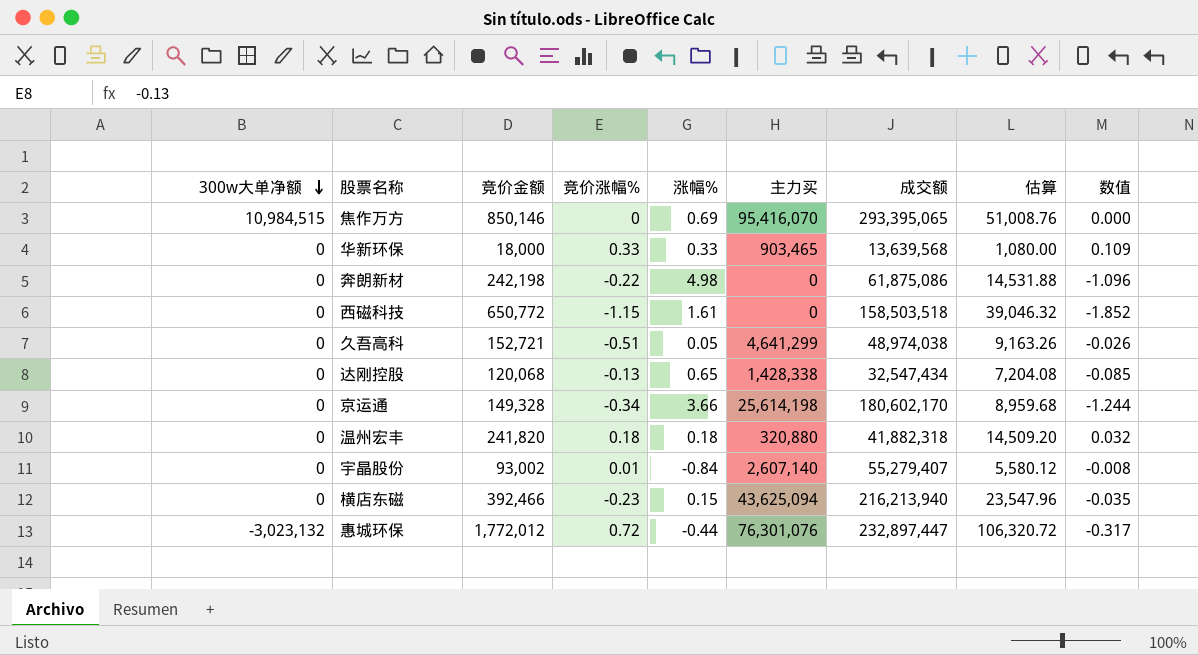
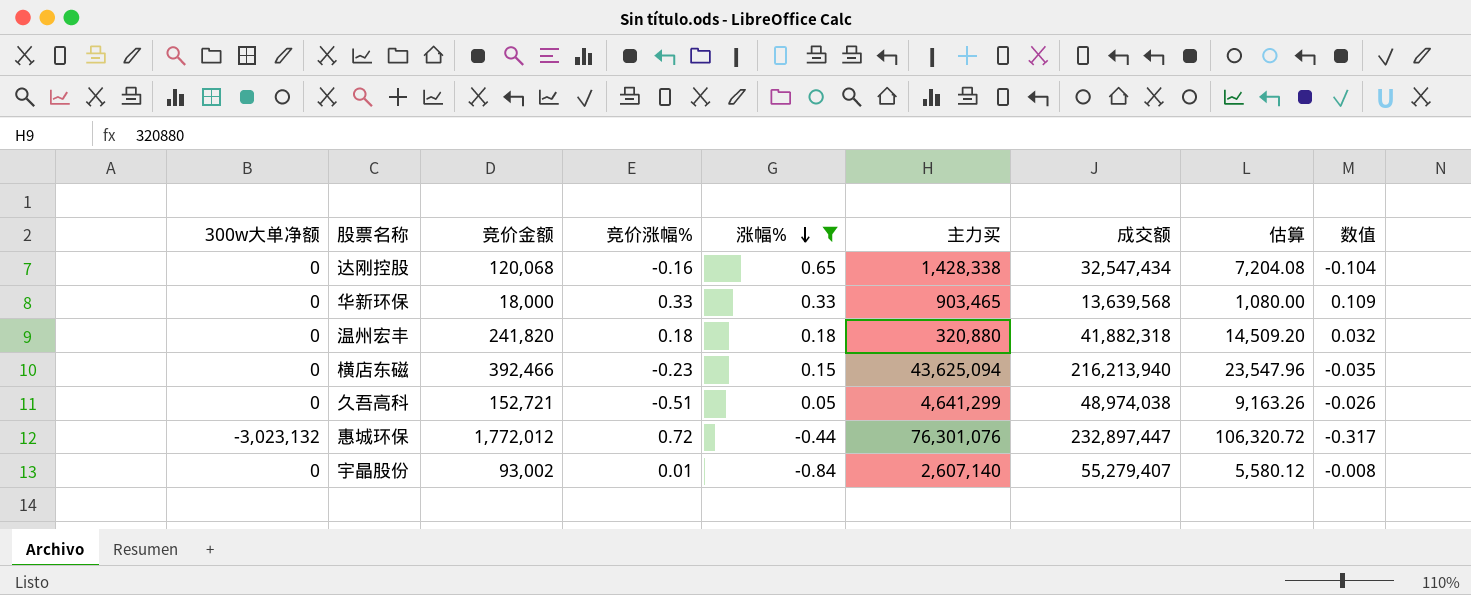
filter: none -> 涨幅% <= 0.65
row order: 300w大单净额 descending -> 涨幅% descending
达刚控股 | 竞价涨幅%: -0.13 -> -0.16
达刚控股 | 数值: -0.085 -> -0.104

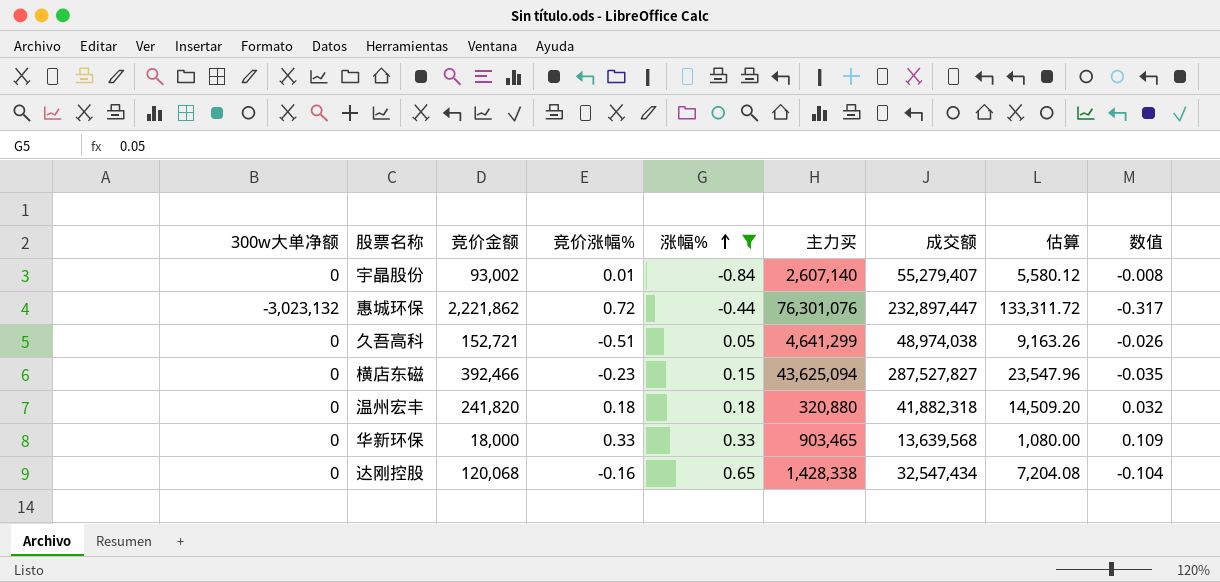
row order: 涨幅% descending -> 涨幅% ascending
惠城环保 | 竞价金额: 1,772,012 -> 2,221,862
惠城环保 | 估算: 106,320.72 -> 133,311.72
横店东磁 | 成交额: 216,213,940 -> 287,527,827

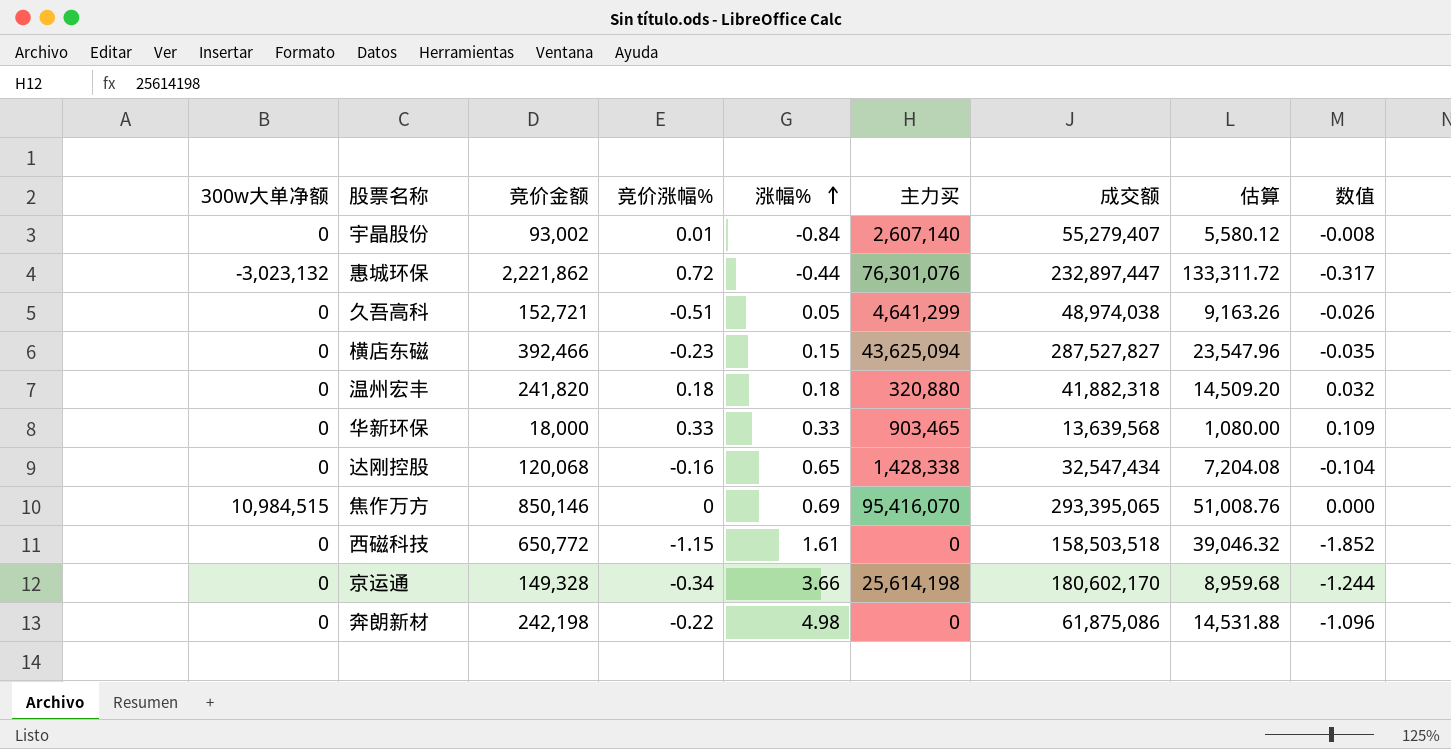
filter: 涨幅% <= 0.65 -> none

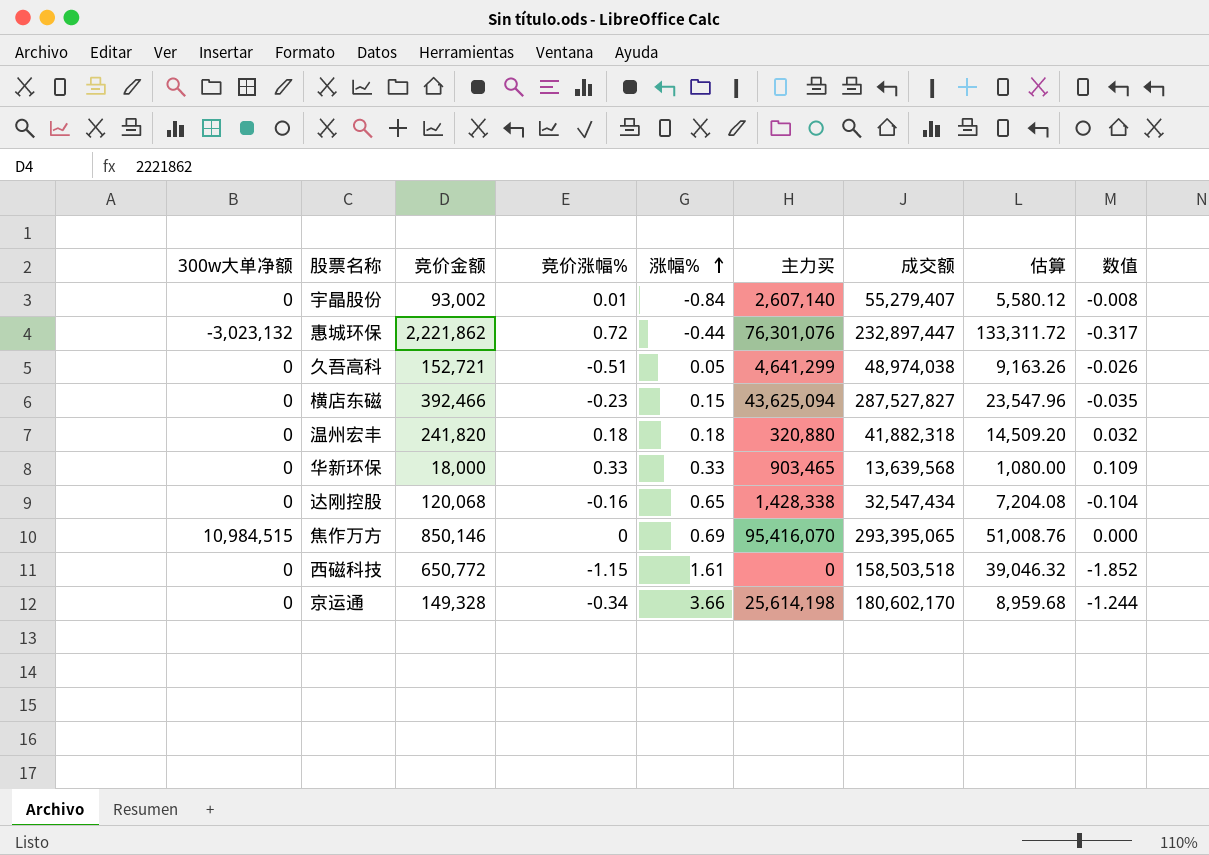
row 奔朗新材: 0 | 242,198 | -0.22 | 4.98 | 0 | 61,875,086 | 14,531.88 | -1.096 -> none

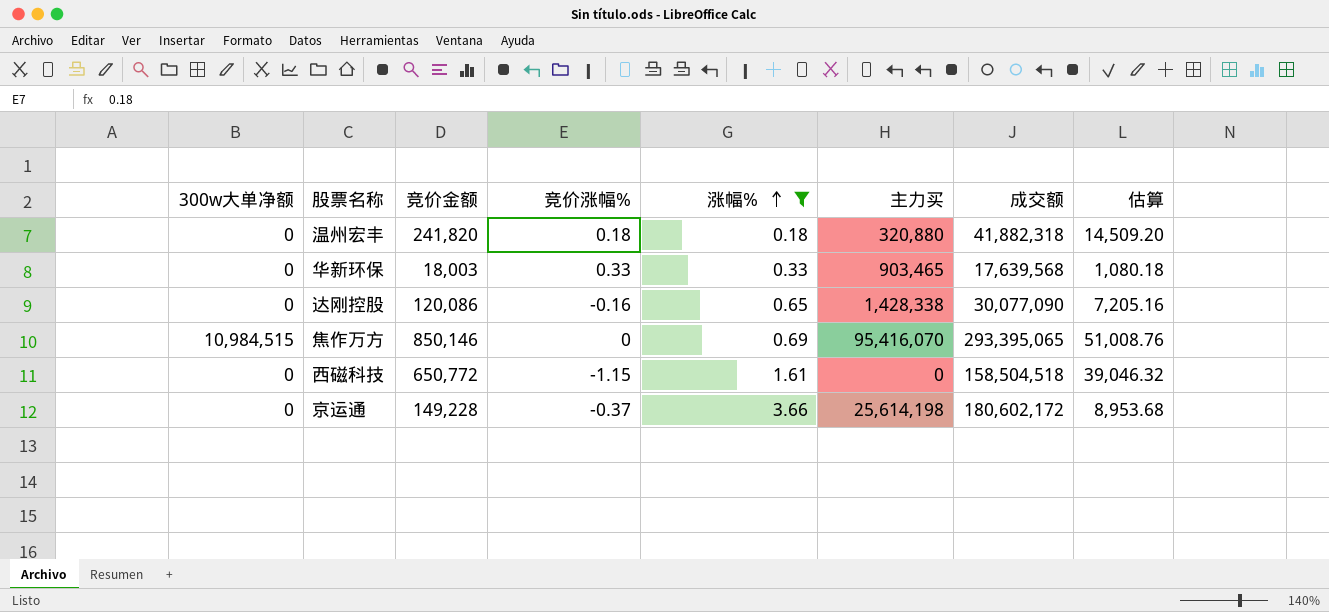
filter: none -> 涨幅% >= 0.18
column 数值 | formula: [竞价涨幅%] * [涨幅%] -> none
华新环保 | 竞价金额: 18,000 -> 18,003
华新环保 | 成交额: 13,639,568 -> 17,639,568
华新环保 | 估算: 1,080.00 -> 1,080.18
达刚控股 | 竞价金额: 120,068 -> 120,086
达刚控股 | 成交额: 32,547,434 -> 30,077,090
达刚控股 | 估算: 7,204.08 -> 7,205.16
西磁科技 | 成交额: 158,503,518 -> 158,504,518
京运通 | 竞价金额: 149,328 -> 149,228
京运通 | 竞价涨幅%: -0.34 -> -0.37
京运通 | 成交额: 180,602,170 -> 180,602,172
京运通 | 估算: 8,959.68 -> 8,953.68

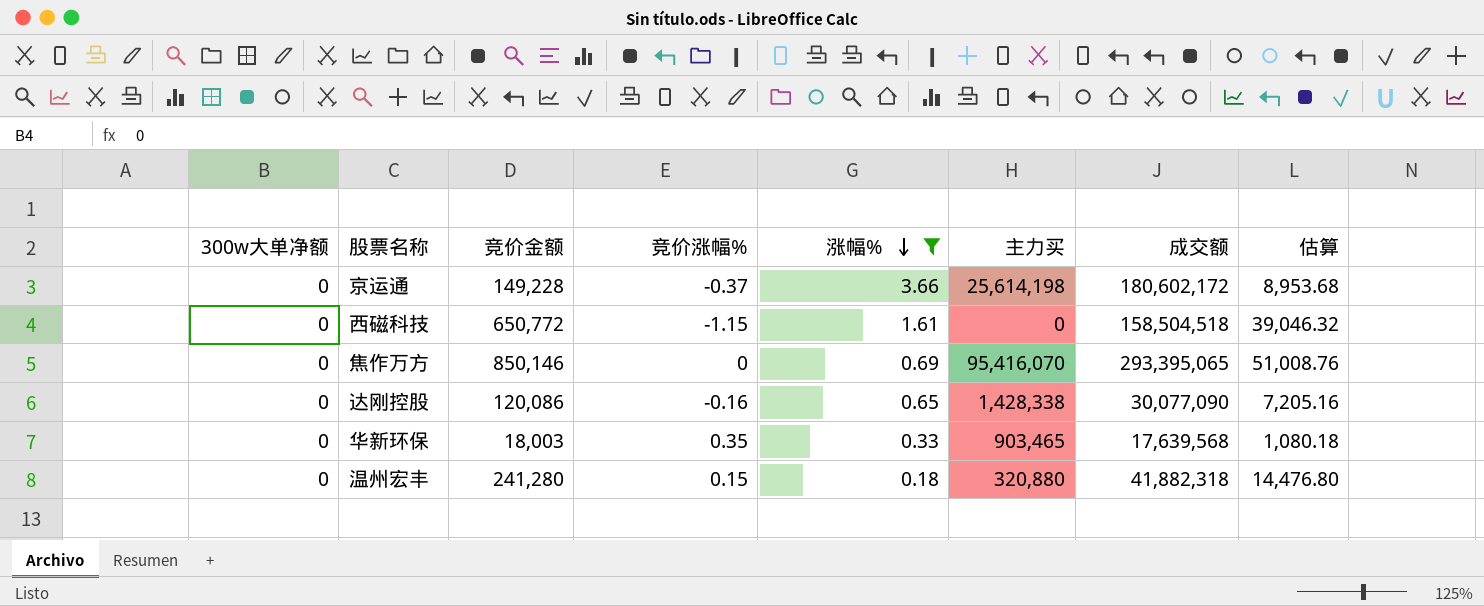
row order: 涨幅% ascending -> 涨幅% descending
焦作万方 | 300w大单净额: 10,984,515 -> 0
华新环保 | 竞价涨幅%: 0.33 -> 0.35
温州宏丰 | 竞价金额: 241,820 -> 241,280
温州宏丰 | 竞价涨幅%: 0.18 -> 0.15
温州宏丰 | 估算: 14,509.20 -> 14,476.80

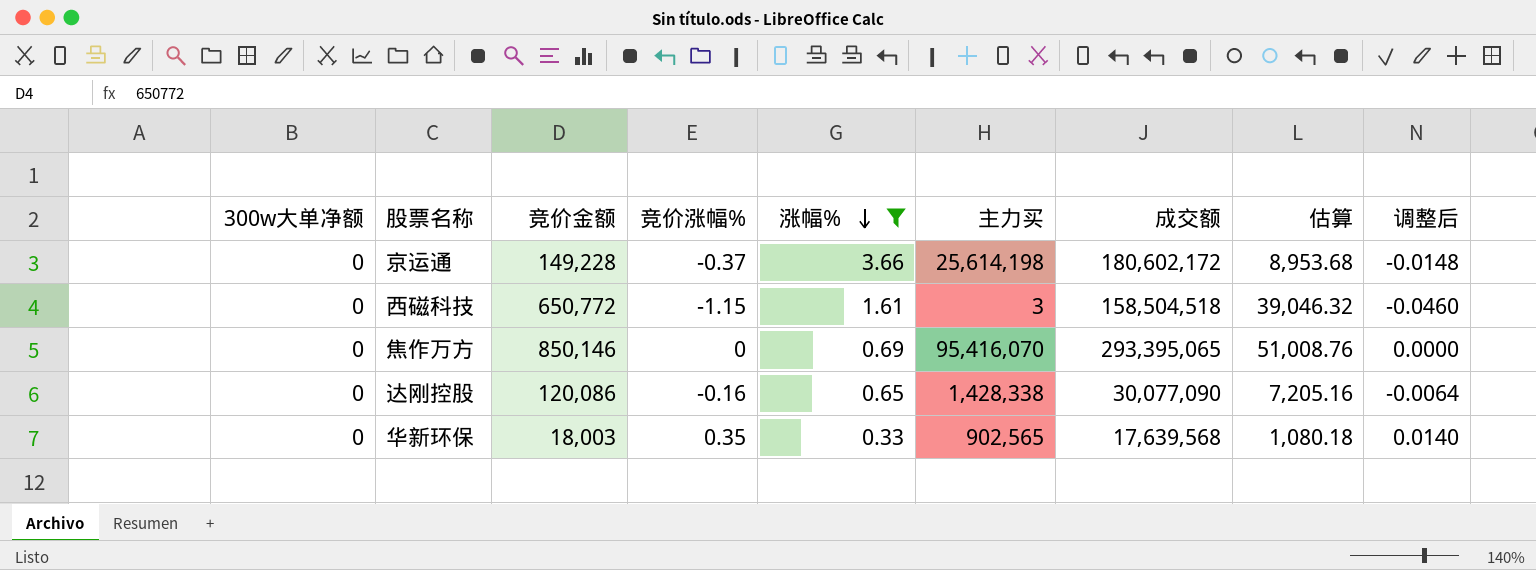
column 调整后 | formula: none -> [竞价涨幅%] * 0.04
row 温州宏丰: 0 | 241,280 | 0.15 | 0.18 | 320,880 | 41,882,318 | 14,476.80 -> none
西磁科技 | 主力买: 0 -> 3
华新环保 | 主力买: 903,465 -> 902,565

